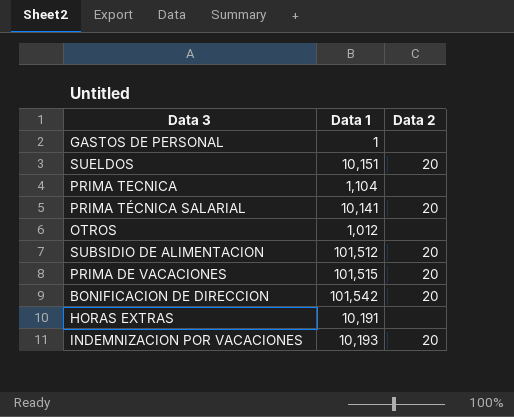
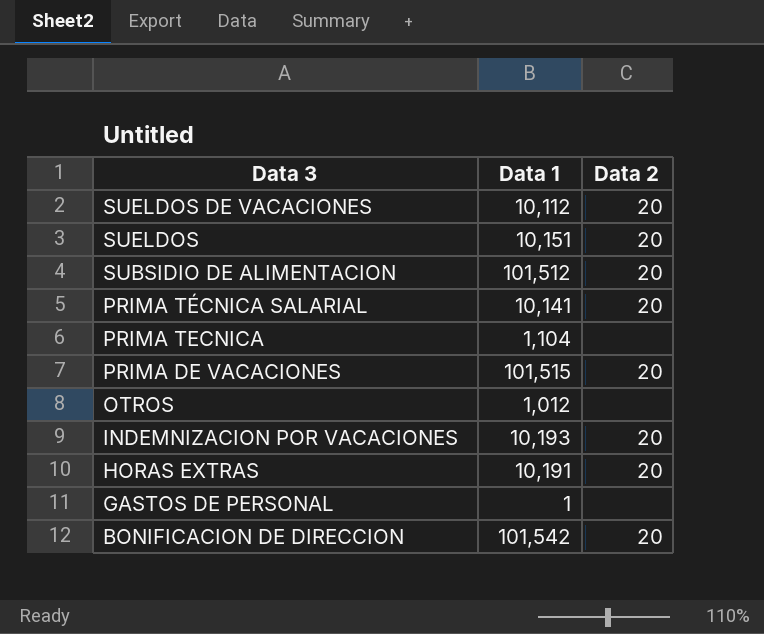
row order: none -> Data 3 descending
row SUELDOS DE VACACIONES: none -> 10,112 | 20
HORAS EXTRAS | Data 2: none -> 20

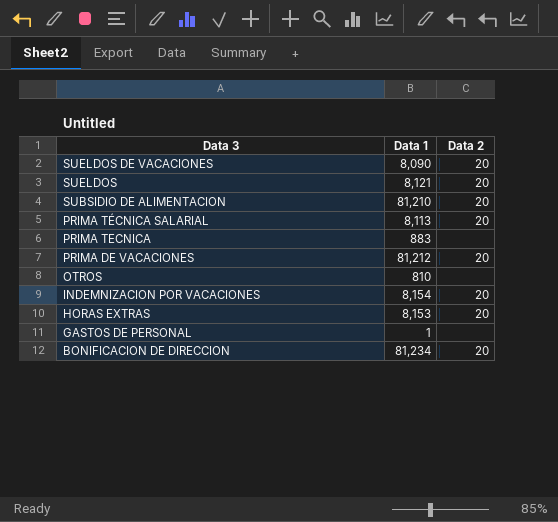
SUELDOS DE VACACIONES | Data 1: 10,112 -> 8,090
SUELDOS | Data 1: 10,151 -> 8,121
SUBSIDIO DE ALIMENTACION | Data 1: 101,512 -> 81,210
PRIMA TÉCNICA SALARIAL | Data 1: 10,141 -> 8,113
PRIMA TECNICA | Data 1: 1,104 -> 883
PRIMA DE VACACIONES | Data 1: 101,515 -> 81,212
OTROS | Data 1: 1,012 -> 810
INDEMNIZACION POR VACACIONES | Data 1: 10,193 -> 8,154
HORAS EXTRAS | Data 1: 10,191 -> 8,153
BONIFICACION DE DIRECCION | Data 1: 101,542 -> 81,234

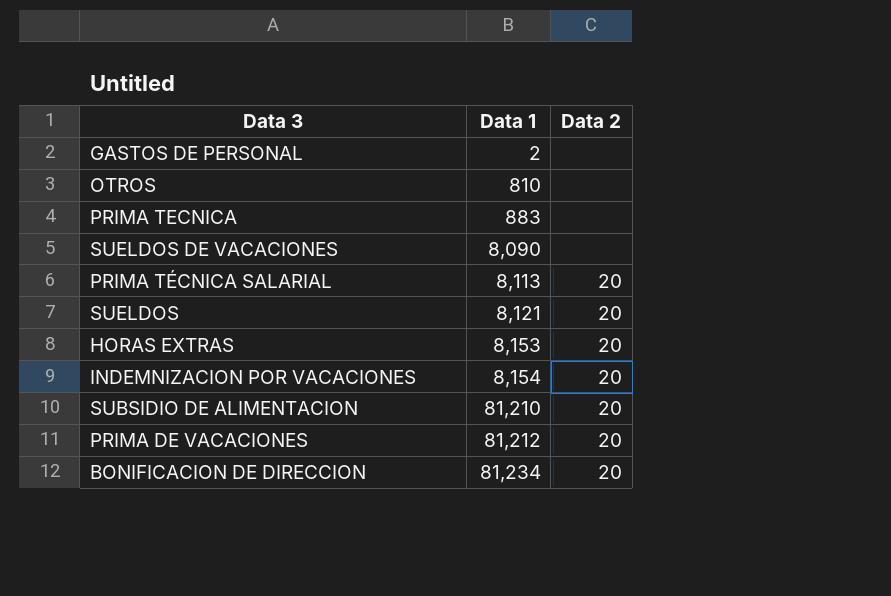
row order: Data 3 descending -> Data 1 ascending
GASTOS DE PERSONAL | Data 1: 1 -> 2
SUELDOS DE VACACIONES | Data 2: 20 -> none

